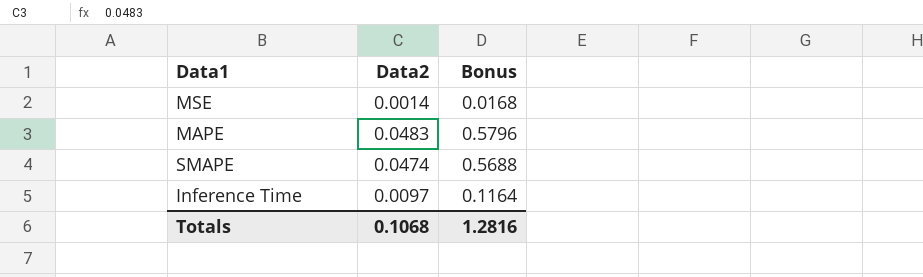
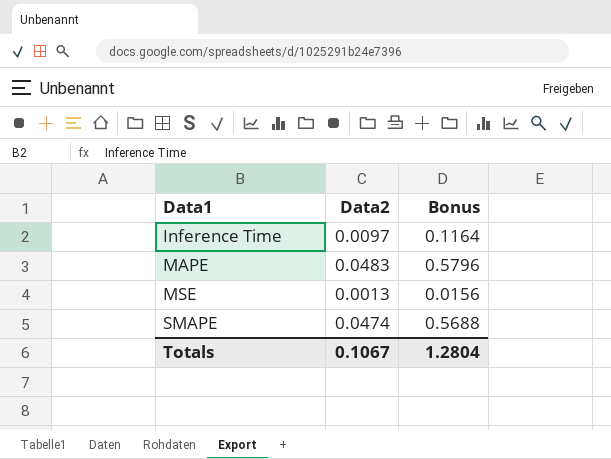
row order: none -> Data1 ascending
MSE | Data2: 0.0014 -> 0.0013
MSE | Bonus: 0.0168 -> 0.0156
Totals | Data2: 0.1068 -> 0.1067
Totals | Bonus: 1.2816 -> 1.2804

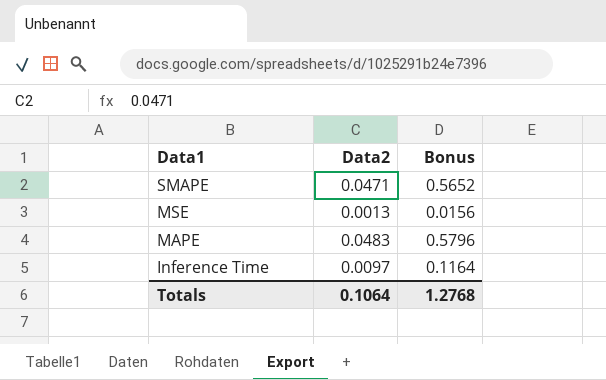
row order: Data1 ascending -> Data1 descending
SMAPE | Data2: 0.0474 -> 0.0471
SMAPE | Bonus: 0.5688 -> 0.5652
Totals | Data2: 0.1067 -> 0.1064
Totals | Bonus: 1.2804 -> 1.2768

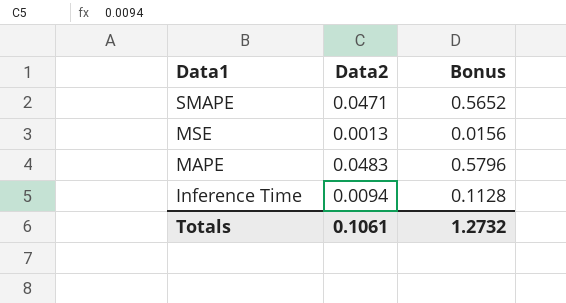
Inference Time | Data2: 0.0097 -> 0.0094
Inference Time | Bonus: 0.1164 -> 0.1128
Totals | Data2: 0.1064 -> 0.1061
Totals | Bonus: 1.2768 -> 1.2732

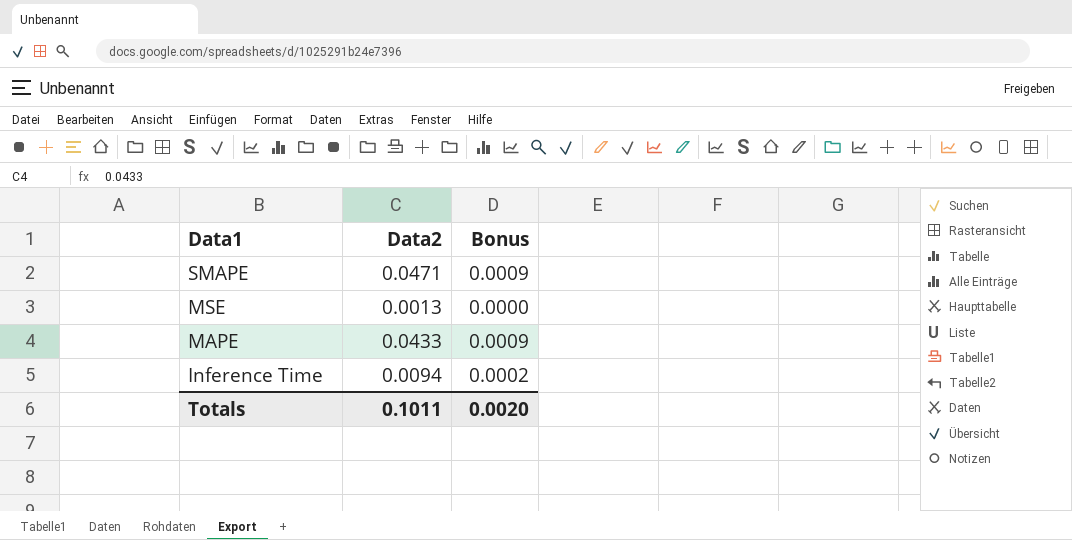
column Bonus | formula: [Data2] * 12 -> [Data2] * 0.02
MAPE | Data2: 0.0483 -> 0.0433
Totals | Data2: 0.1061 -> 0.1011
Totals | Bonus: 1.2732 -> 0.0020

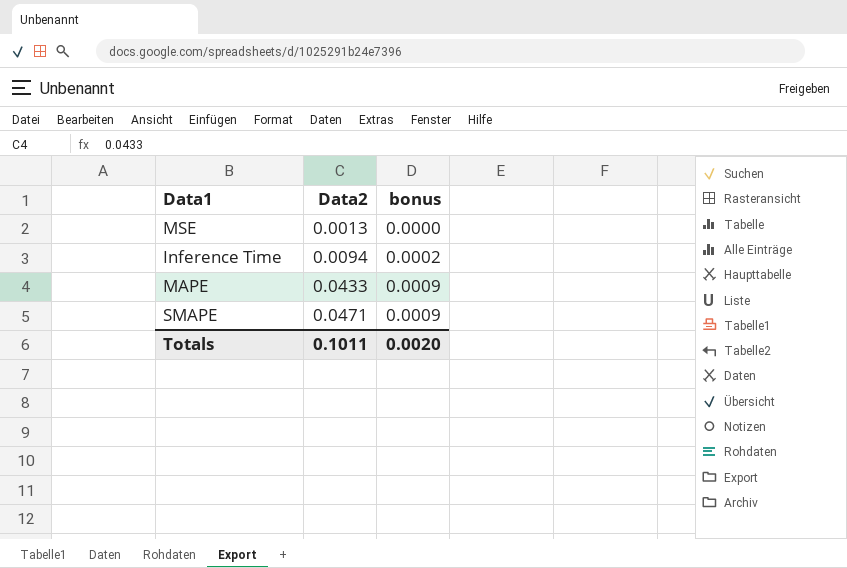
row order: Data1 descending -> Data2 ascending
column name: Bonus -> bonus

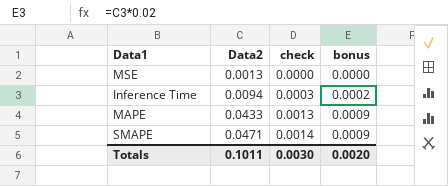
column check | formula: none -> [Data2] * 0.03

